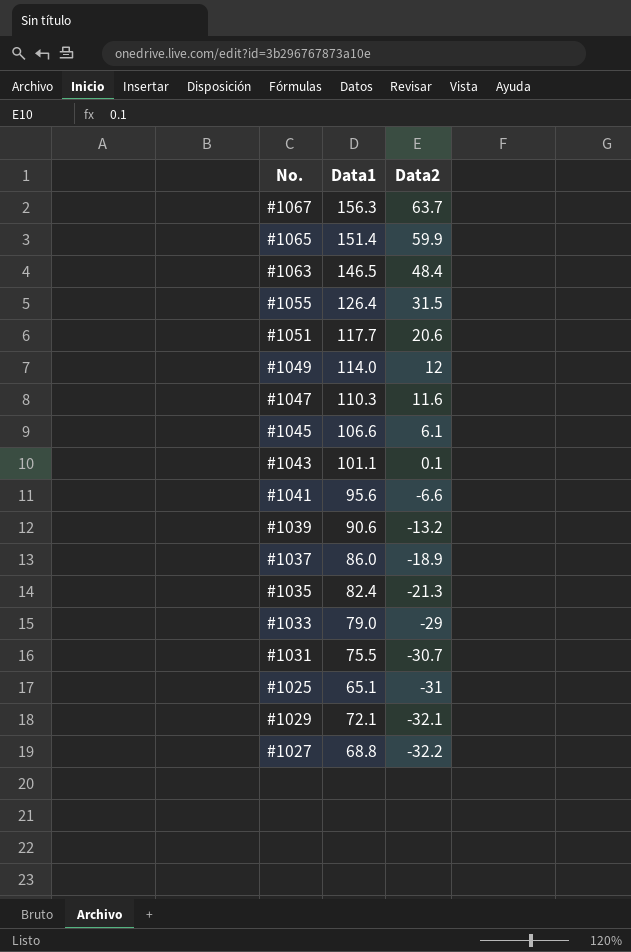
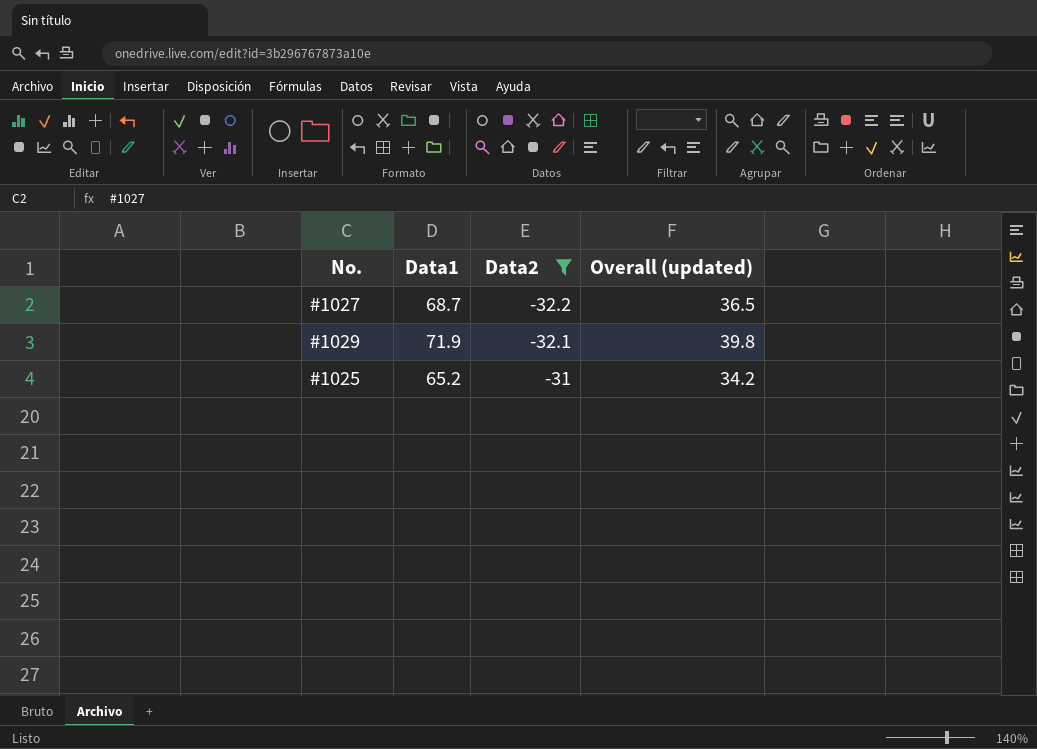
filter: none -> Data2 <= -31
row order: Data2 descending -> Data2 ascending
column Overall (updated) | formula: none -> [Data1] + [Data2]
#1027 | Data1: 68.8 -> 68.7
#1029 | Data1: 72.1 -> 71.9
#1025 | Data1: 65.1 -> 65.2

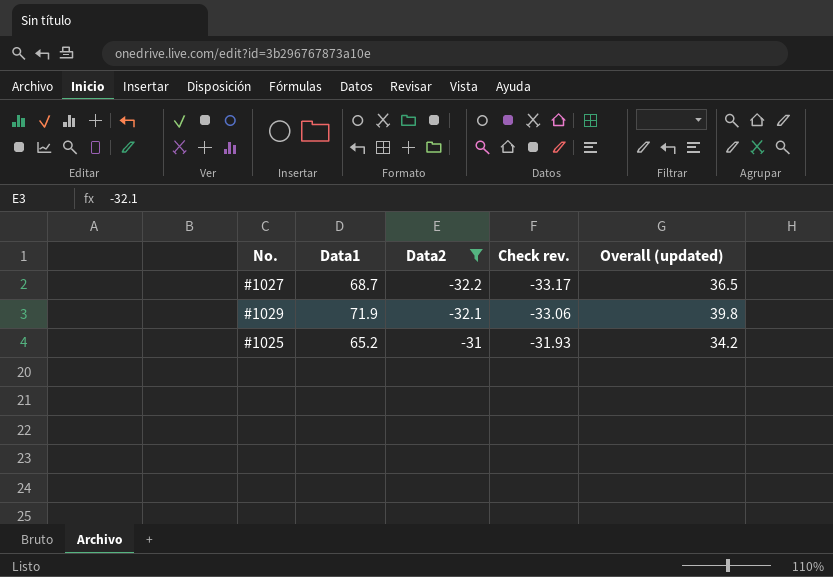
column Check rev. | formula: none -> [Data2] * 1.03

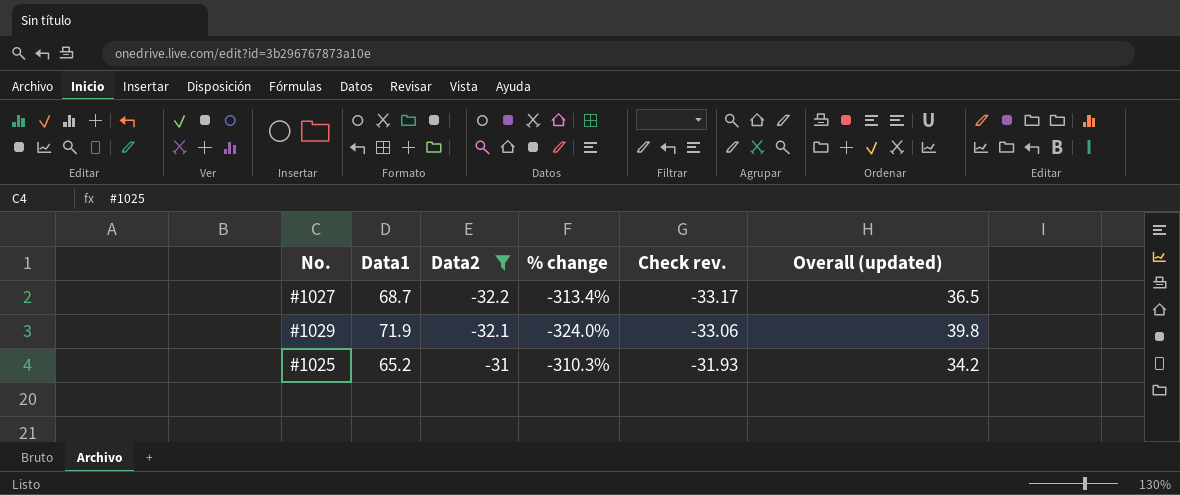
column % change | formula: none -> ([Data1] - [Data2]) / [Data2]

